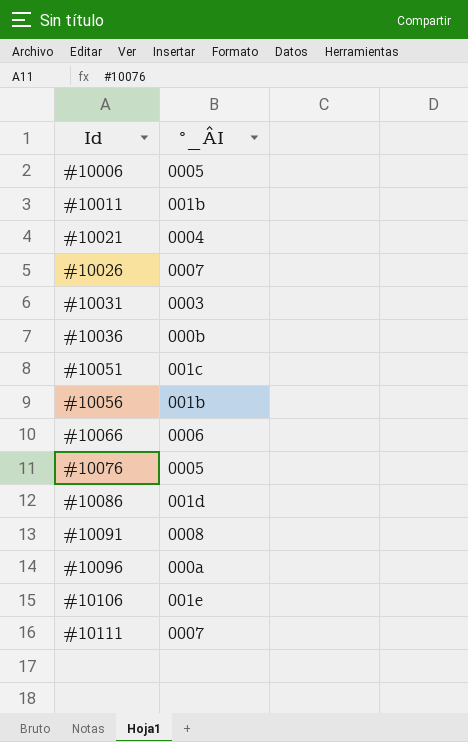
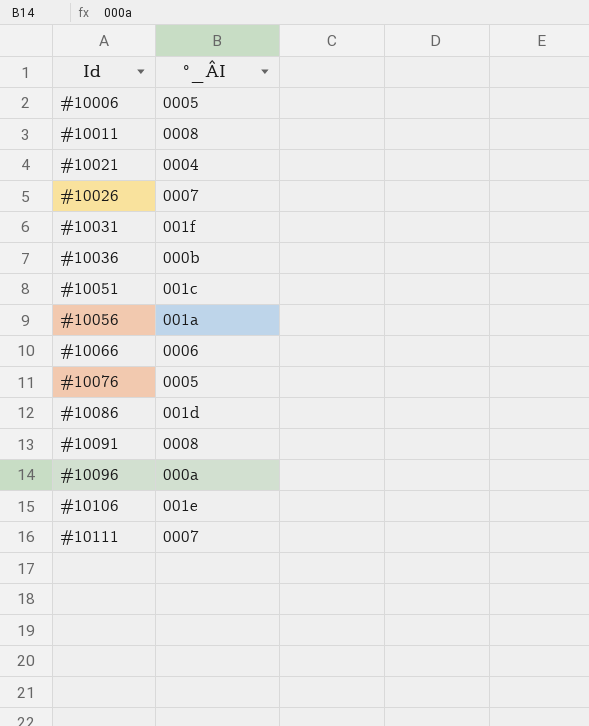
#10011 | °_ÂI: 001b -> 0008
#10031 | °_ÂI: 0003 -> 001f
#10056 | °_ÂI: 001b -> 001a

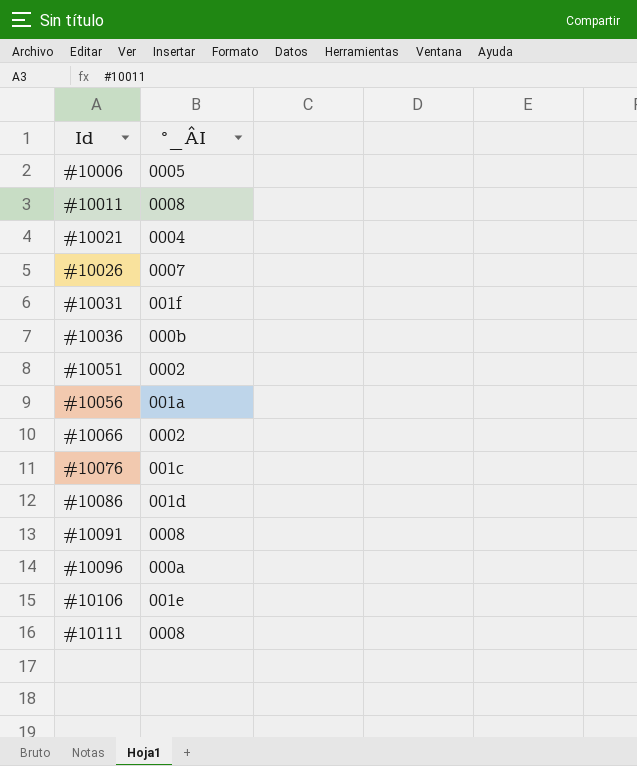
#10051 | °_ÂI: 001c -> 0002
#10066 | °_ÂI: 0006 -> 0002
#10076 | °_ÂI: 0005 -> 001c
#10111 | °_ÂI: 0007 -> 0008

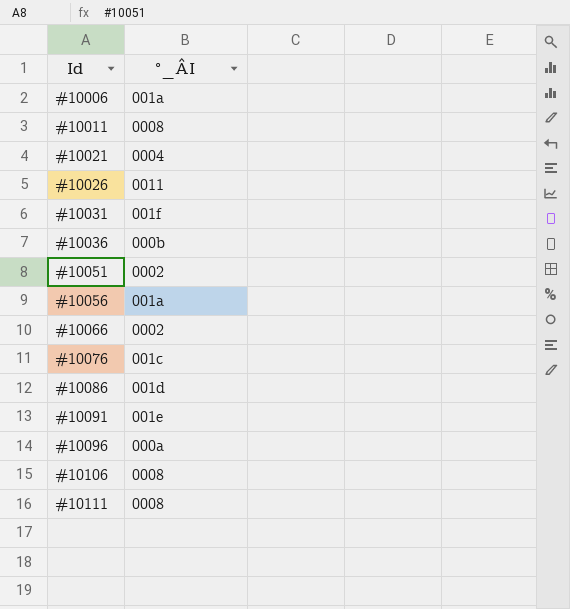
#10006 | °_ÂI: 0005 -> 001a
#10026 | °_ÂI: 0007 -> 0011
#10091 | °_ÂI: 0008 -> 001e
#10106 | °_ÂI: 001e -> 0008

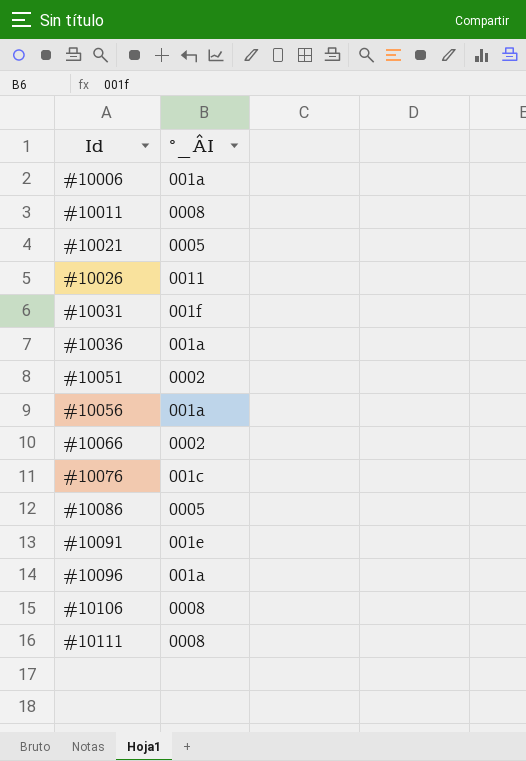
#10021 | °_ÂI: 0004 -> 0005
#10036 | °_ÂI: 000b -> 001a
#10086 | °_ÂI: 001d -> 0005
#10096 | °_ÂI: 000a -> 001a

